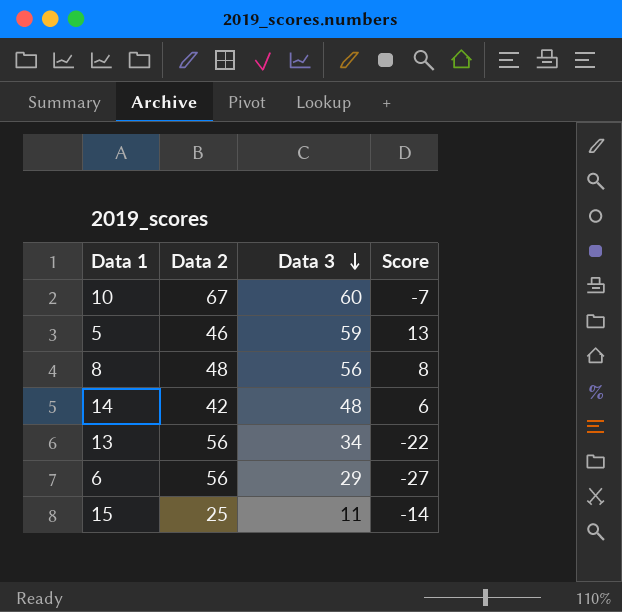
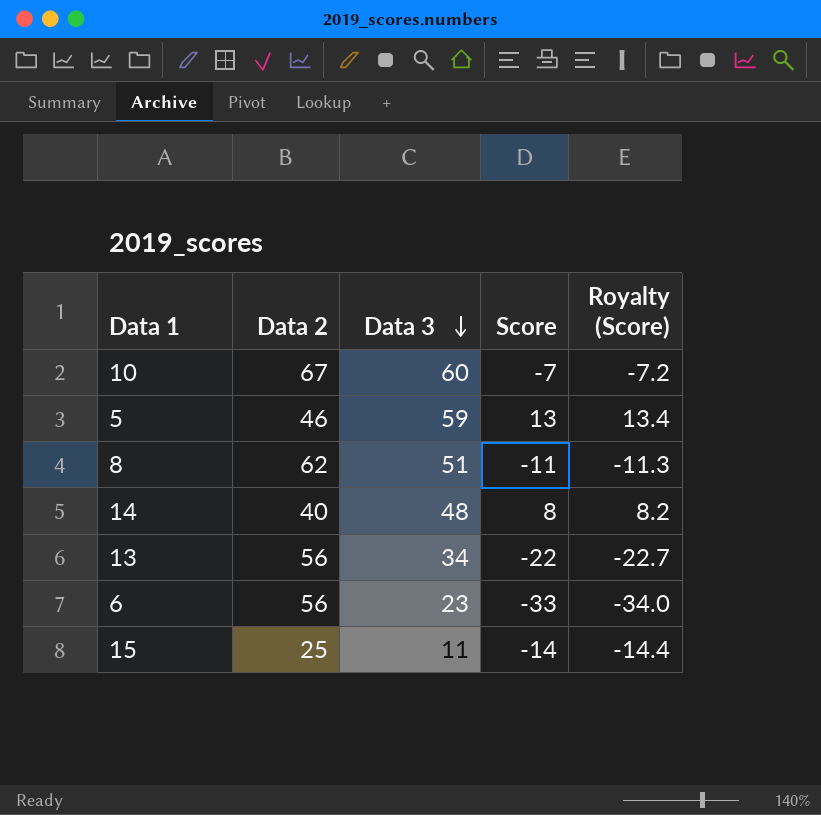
column Royalty (Score) | formula: none -> [Score] * 1.03
8 | Data 2: 48 -> 62
8 | Data 3: 56 -> 51
8 | Score: 8 -> -11
14 | Data 2: 42 -> 40
14 | Score: 6 -> 8
6 | Data 3: 29 -> 23
6 | Score: -27 -> -33

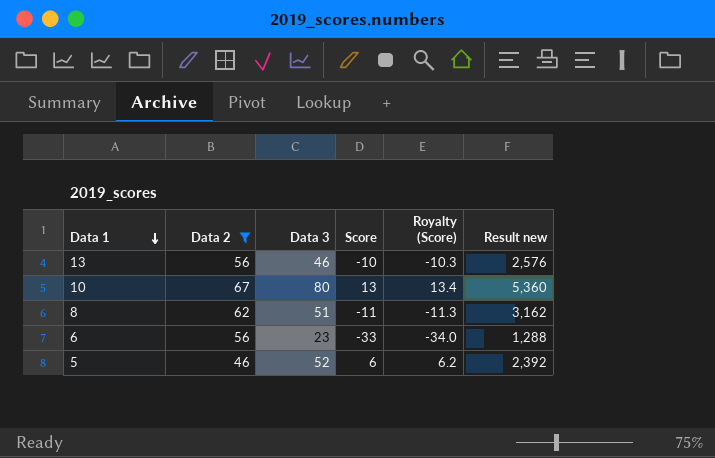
filter: none -> Data 2 >= 46
row order: Data 3 descending -> Data 1 descending
column Result new | formula: none -> [Data 2] * [Data 3]
13 | Data 3: 34 -> 46
13 | Score: -22 -> -10
13 | Royalty (Score): -22.7 -> -10.3
10 | Data 3: 60 -> 80
10 | Score: -7 -> 13
10 | Royalty (Score): -7.2 -> 13.4
5 | Data 3: 59 -> 52
5 | Score: 13 -> 6
5 | Royalty (Score): 13.4 -> 6.2

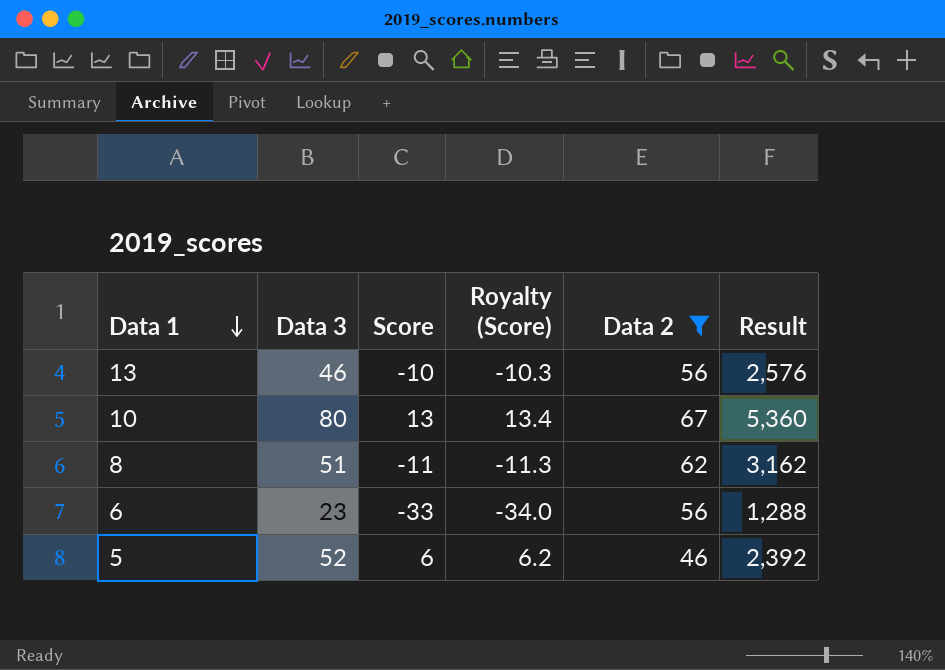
column Data 2 | position: 2 -> 5
column name: Result new -> Result

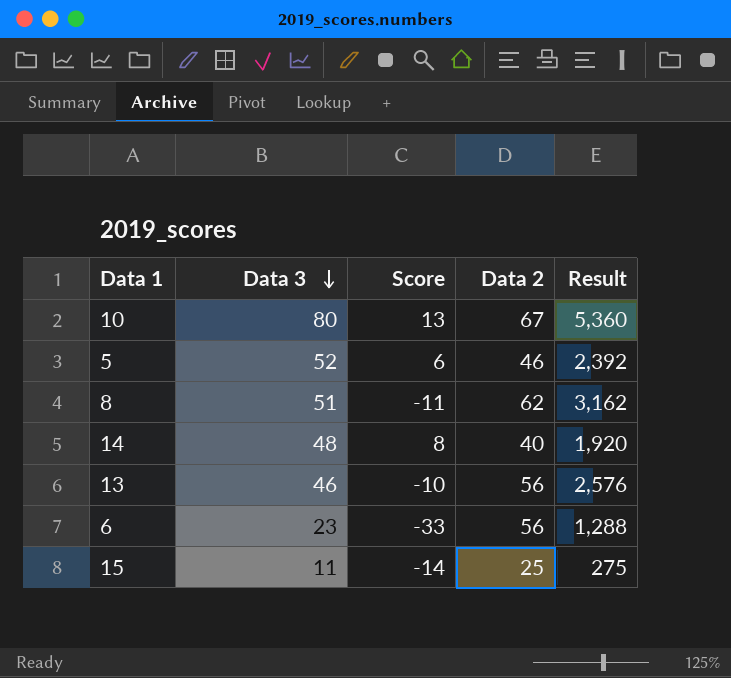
filter: Data 2 >= 46 -> none
row order: Data 1 descending -> Data 3 descending
column Royalty (Score) | formula: [Score] * 1.03 -> none

